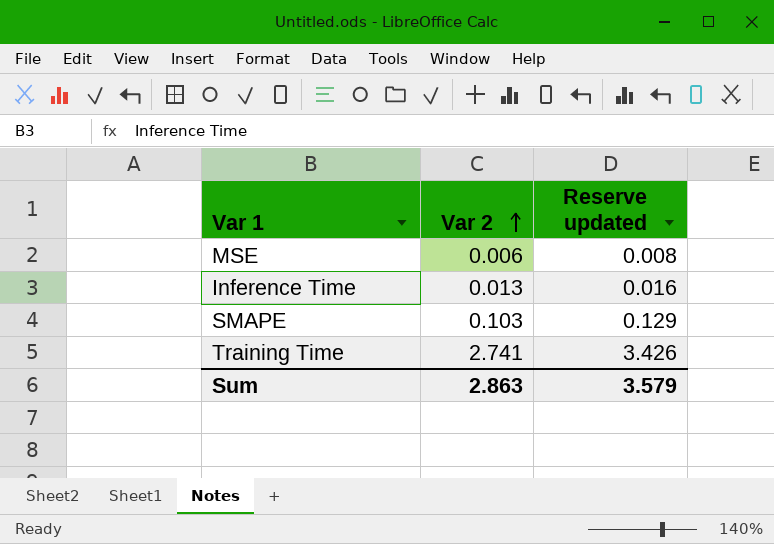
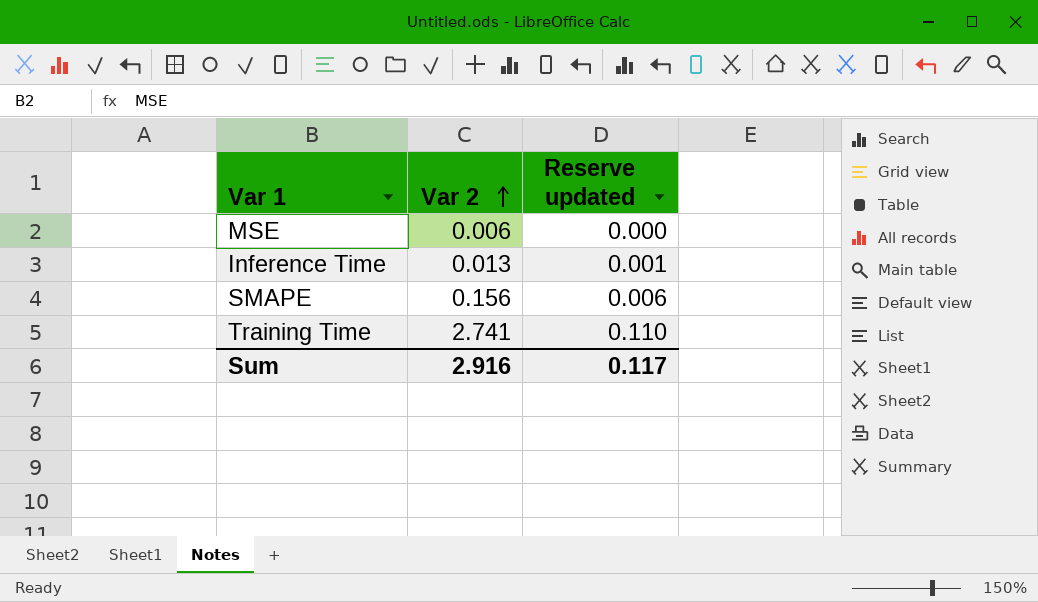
column Reserve updated | formula: [Var 2] * 1.25 -> [Var 2] * 0.04
SMAPE | Var 2: 0.103 -> 0.156
Sum | Var 2: 2.863 -> 2.916
Sum | Reserve updated: 3.579 -> 0.117

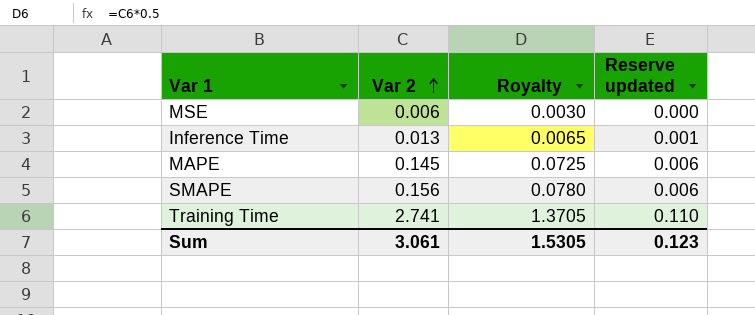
column Royalty | formula: none -> [Var 2] * 0.5
row MAPE: none -> 0.145 | 0.0725 | 0.006
Sum | Var 2: 2.916 -> 3.061
Sum | Reserve updated: 0.117 -> 0.123

